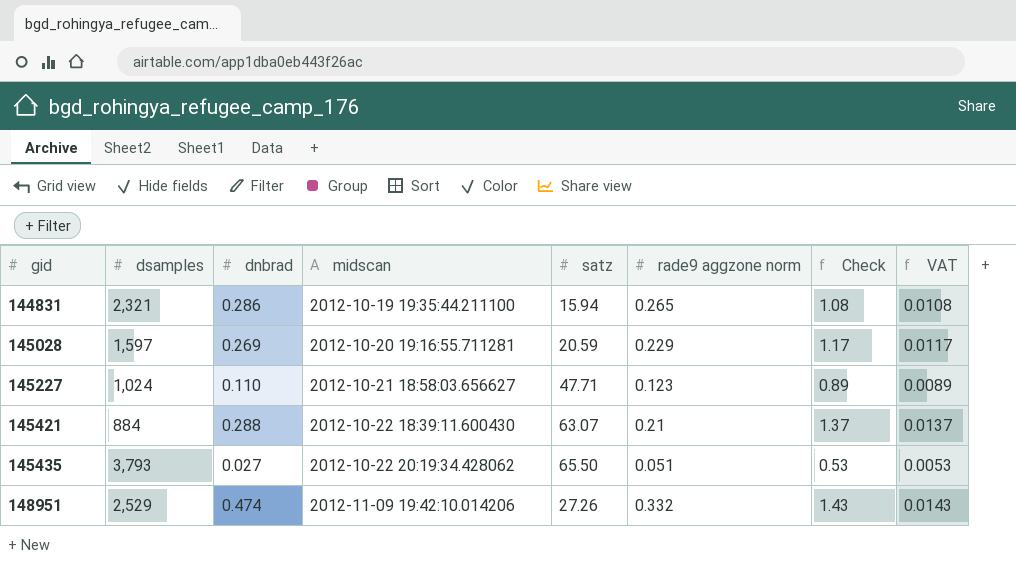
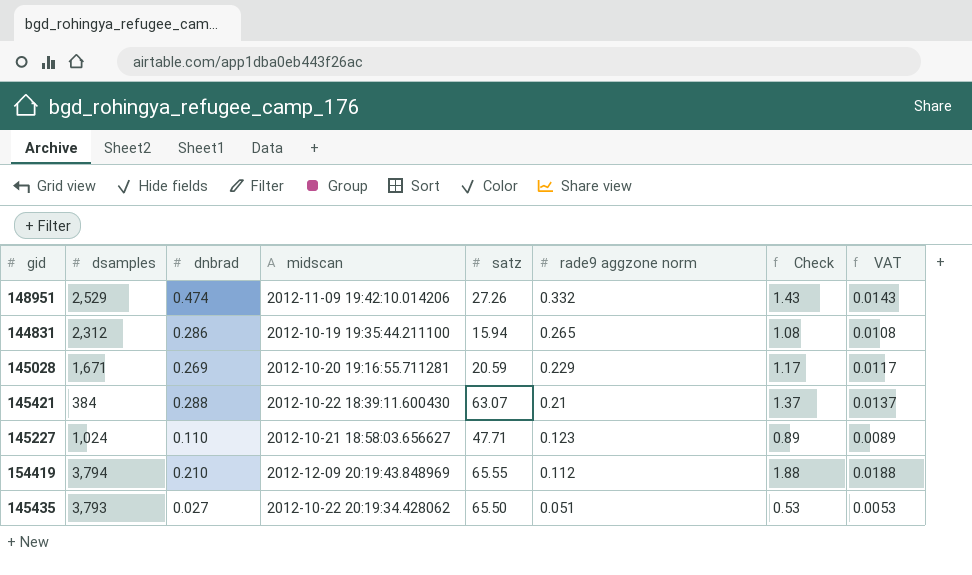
row order: gid ascending -> rade9 aggzone norm descending
144831 | dsamples: 2,321 -> 2,312
145028 | dsamples: 1,597 -> 1,671
145421 | dsamples: 884 -> 384
row 154419: none -> 3,794 | 0.210 | 2012-12-09 20:19:43.848969 | 65.55 | 0.112 | 1.88 | 0.0188

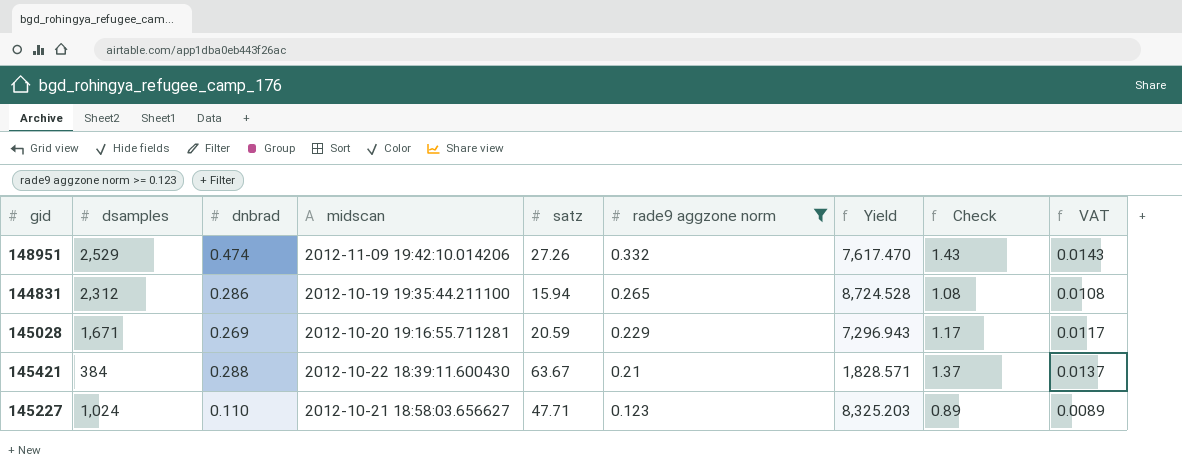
filter: none -> rade9 aggzone norm >= 0.123
column Yield | formula: none -> [dsamples] / [rade9 aggzone norm]
145421 | satz: 63.07 -> 63.67

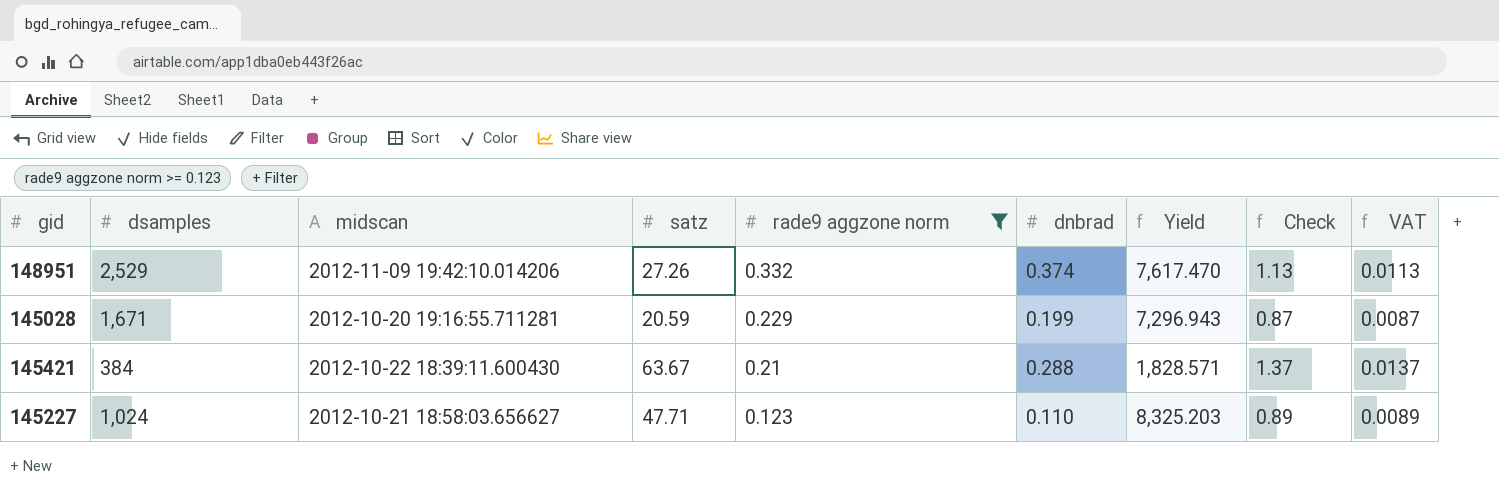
column dnbrad | position: 3 -> 6
row 144831: 2,312 | 0.286 | 2012-10-19 19:35:44.211100 | 15.94 | 0.265 | 8,724.528 | 1.08 | 0.0108 -> none
148951 | dnbrad: 0.474 -> 0.374
148951 | Check: 1.43 -> 1.13
148951 | VAT: 0.0143 -> 0.0113
145028 | dnbrad: 0.269 -> 0.199
145028 | Check: 1.17 -> 0.87
145028 | VAT: 0.0117 -> 0.0087

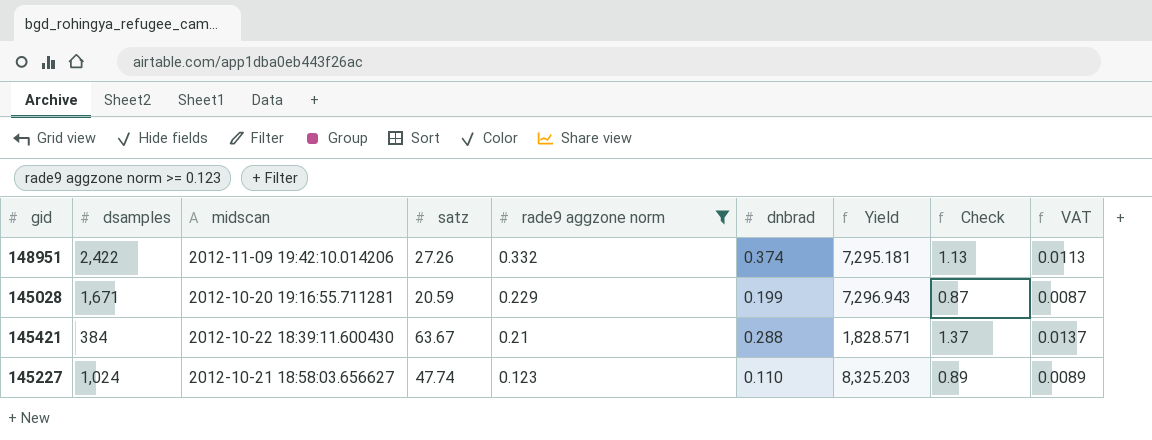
148951 | dsamples: 2,529 -> 2,422
148951 | Yield: 7,617.470 -> 7,295.181
145227 | satz: 47.71 -> 47.74

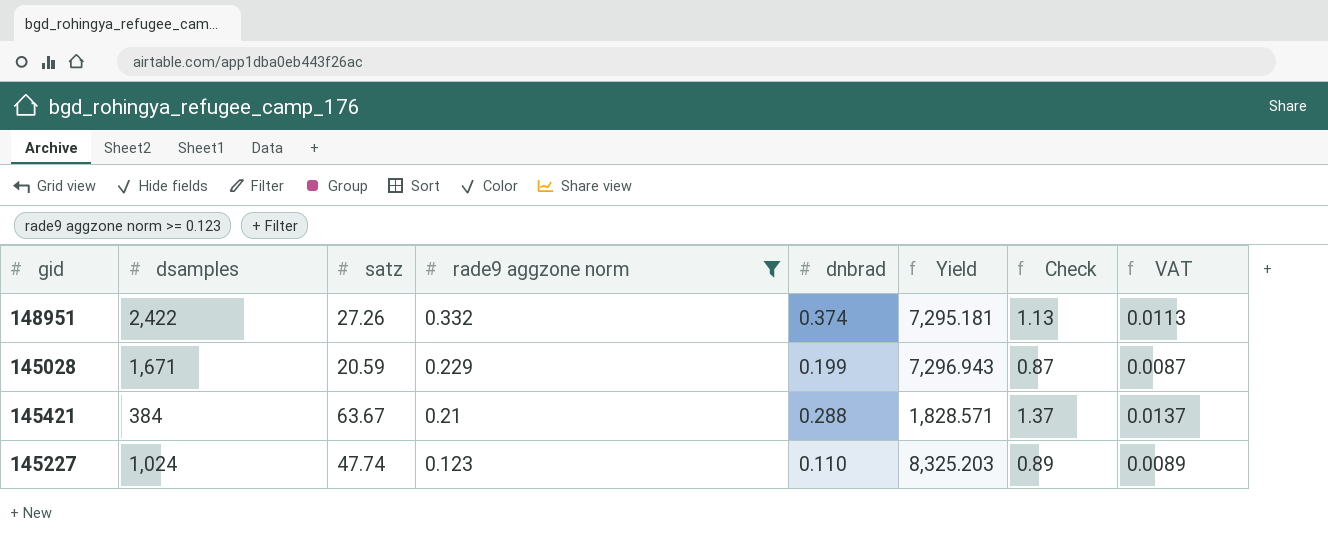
column midscan | position: 3 -> none

